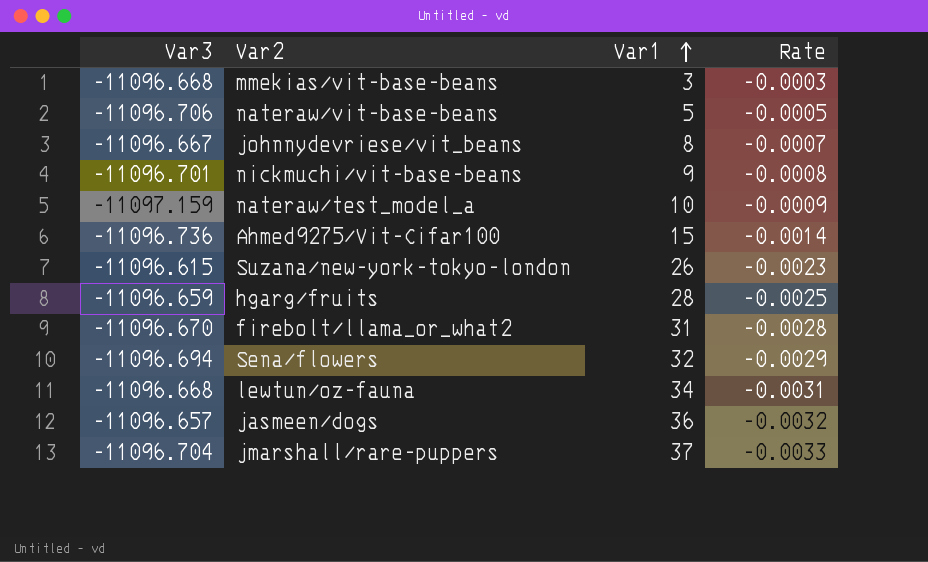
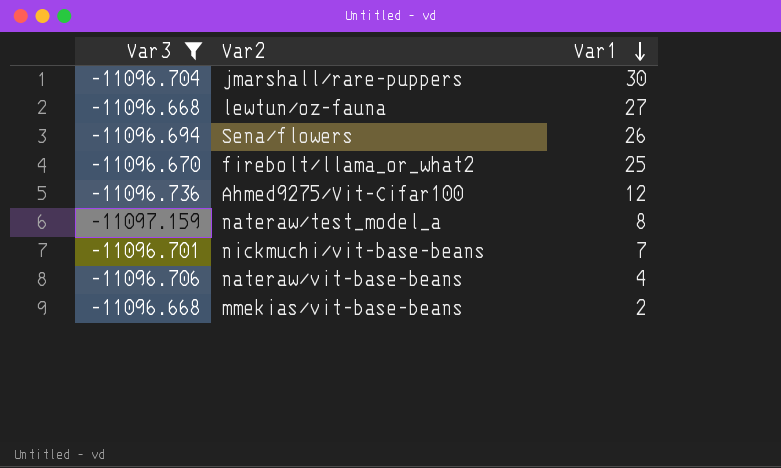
filter: none -> Var3 <= -11096.668
row order: Var1 ascending -> Var1 descending
column Rate | formula: [Var1] / [Var3] -> none
jmarshall/rare-puppers | Var1: 37 -> 30
lewtun/oz-fauna | Var1: 34 -> 27
Sena/flowers | Var1: 32 -> 26
firebolt/llama_or_what2 | Var1: 31 -> 25
Ahmed9275/Vit-Cifar100 | Var1: 15 -> 12
nateraw/test_model_a | Var1: 10 -> 8
nickmuchi/vit-base-beans | Var1: 9 -> 7
nateraw/vit-base-beans | Var1: 5 -> 4
mmekias/vit-base-beans | Var1: 3 -> 2

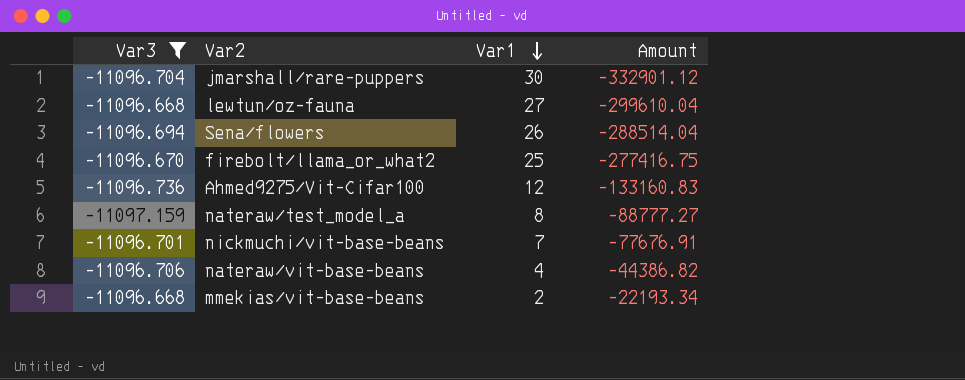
column Amount | formula: none -> [Var3] * [Var1]

